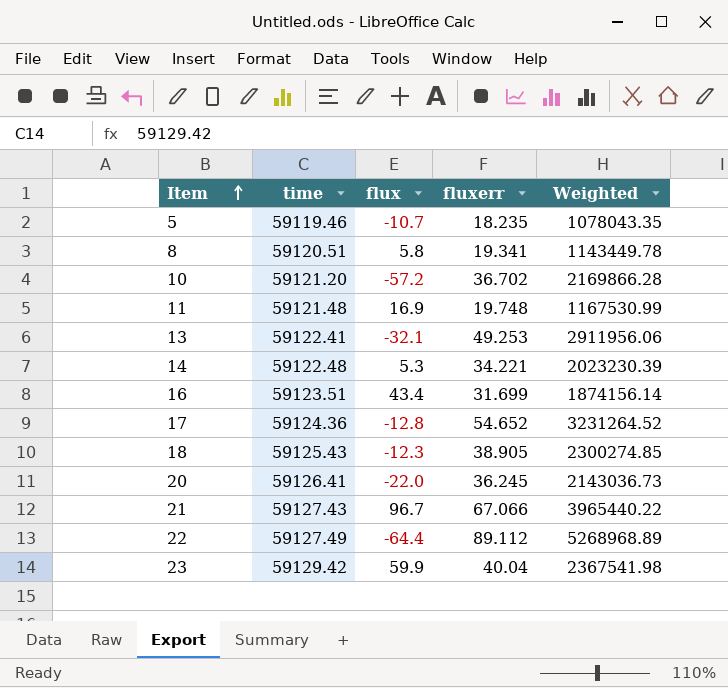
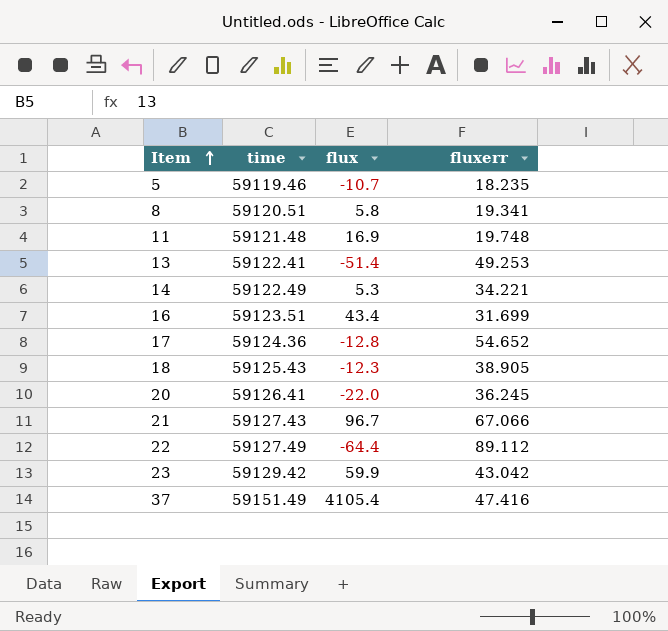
column Weighted | formula: [time] * [fluxerr] -> none
row 10: 59121.20 | -57.2 | 36.702 | 2169866.28 -> none
13 | flux: -32.1 -> -51.4
14 | time: 59122.48 -> 59122.49
23 | fluxerr: 40.04 -> 43.042
row 37: none -> 59151.49 | 4105.4 | 47.416

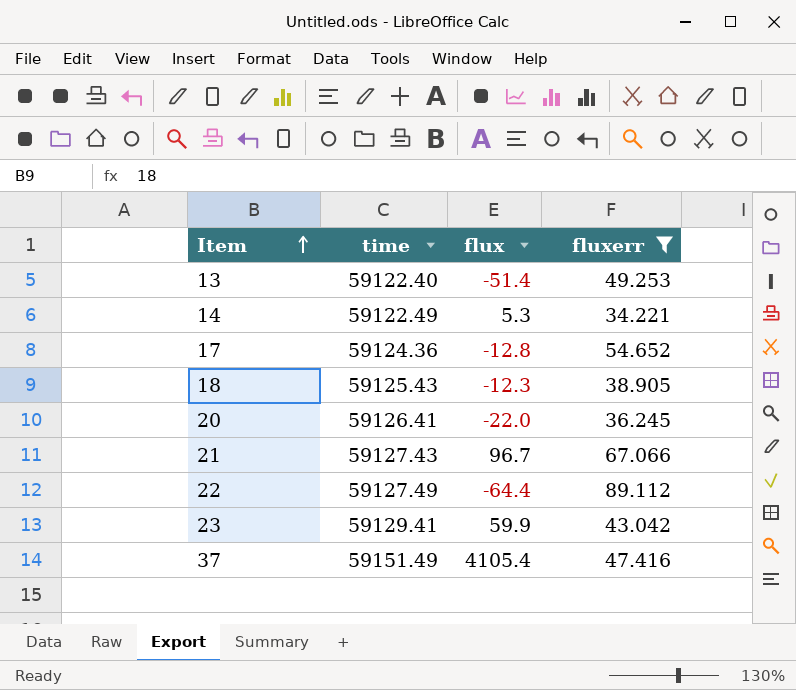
filter: none -> fluxerr >= 34.221
13 | time: 59122.41 -> 59122.40
23 | time: 59129.42 -> 59129.41

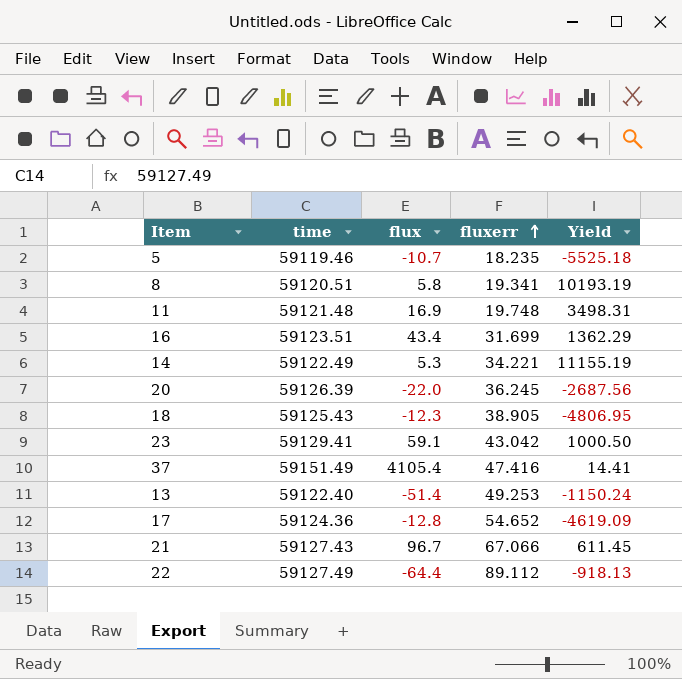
filter: fluxerr >= 34.221 -> none
row order: Item ascending -> fluxerr ascending
column Yield | formula: none -> [time] / [flux]
20 | time: 59126.41 -> 59126.39
23 | flux: 59.9 -> 59.1

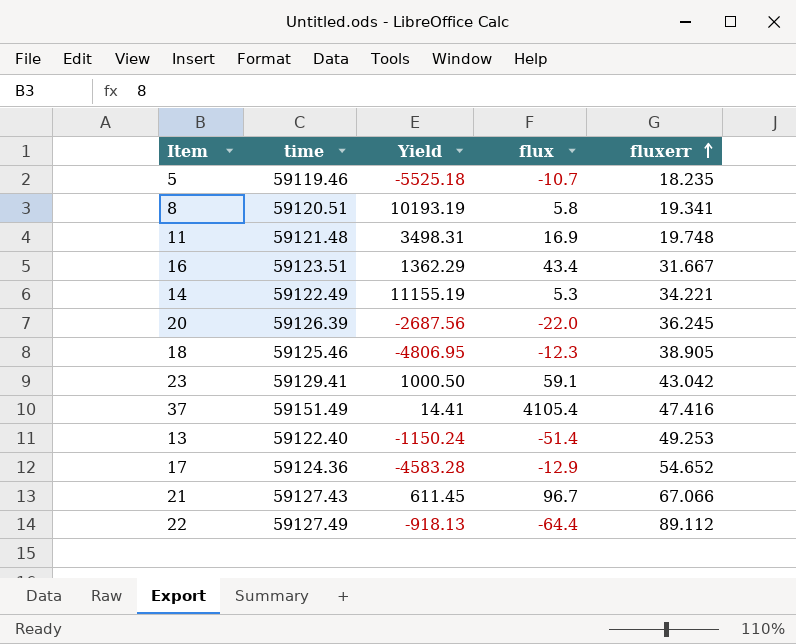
column Yield | position: 5 -> 3
16 | fluxerr: 31.699 -> 31.667
18 | time: 59125.43 -> 59125.46
17 | Yield: -4619.09 -> -4583.28
17 | flux: -12.8 -> -12.9

